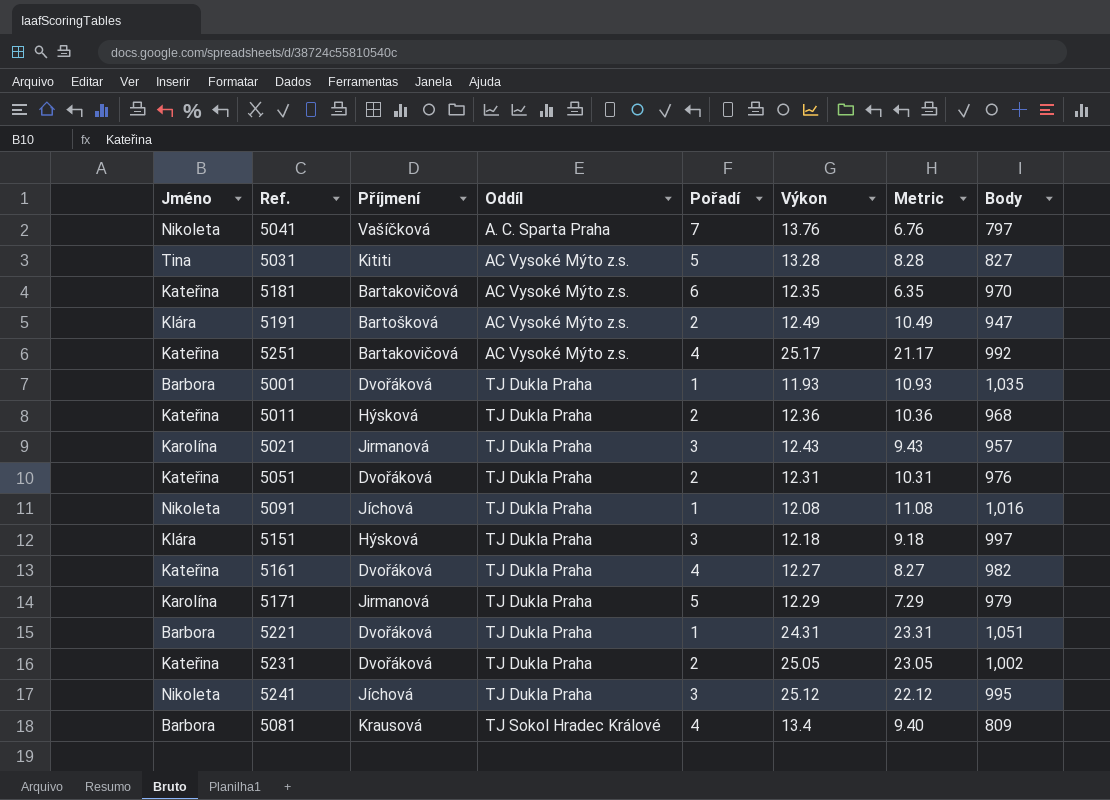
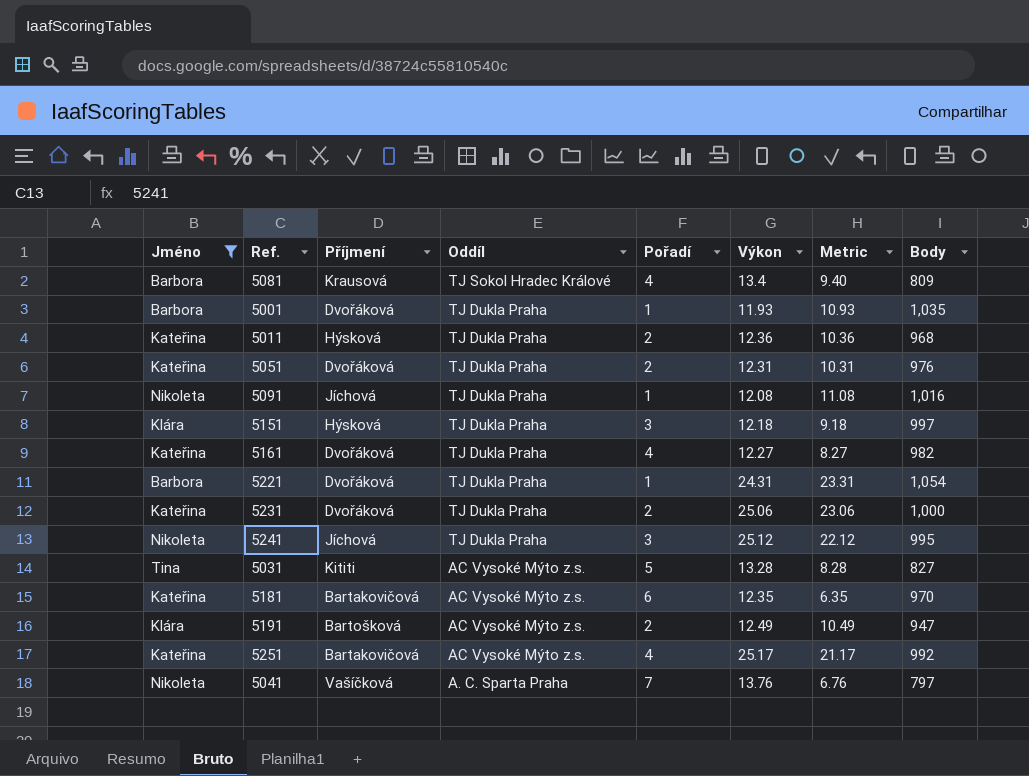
filter: none -> Jméno != Karolína
row order: Oddíl ascending -> Oddíl descending
5221 | Body: 1,051 -> 1,054
5231 | Výkon: 25.05 -> 25.06
5231 | Metric: 23.05 -> 23.06
5231 | Body: 1,002 -> 1,000

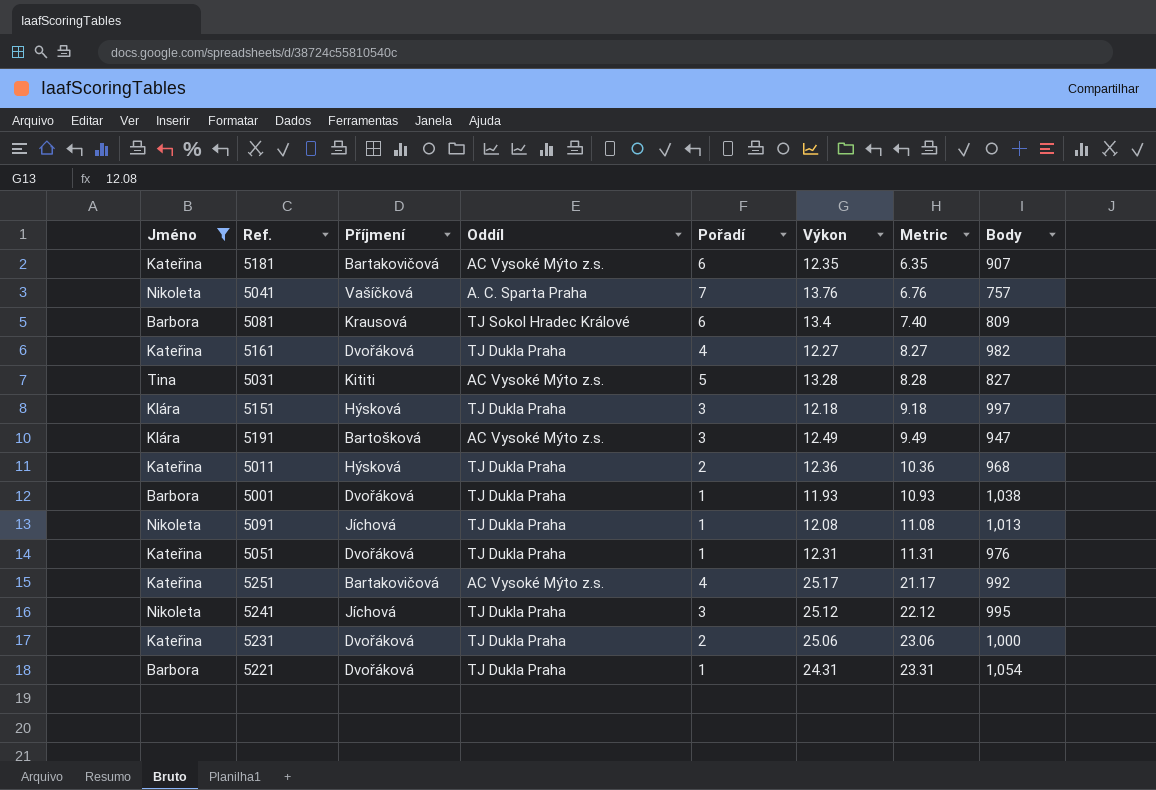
row order: Oddíl descending -> Metric ascending
5181 | Body: 970 -> 907
5041 | Body: 797 -> 757
5081 | Pořadí: 4 -> 6
5081 | Metric: 9.40 -> 7.40
5191 | Pořadí: 2 -> 3
5191 | Metric: 10.49 -> 9.49
5001 | Body: 1,035 -> 1,038
5091 | Body: 1,016 -> 1,013
5051 | Pořadí: 2 -> 1
5051 | Metric: 10.31 -> 11.31

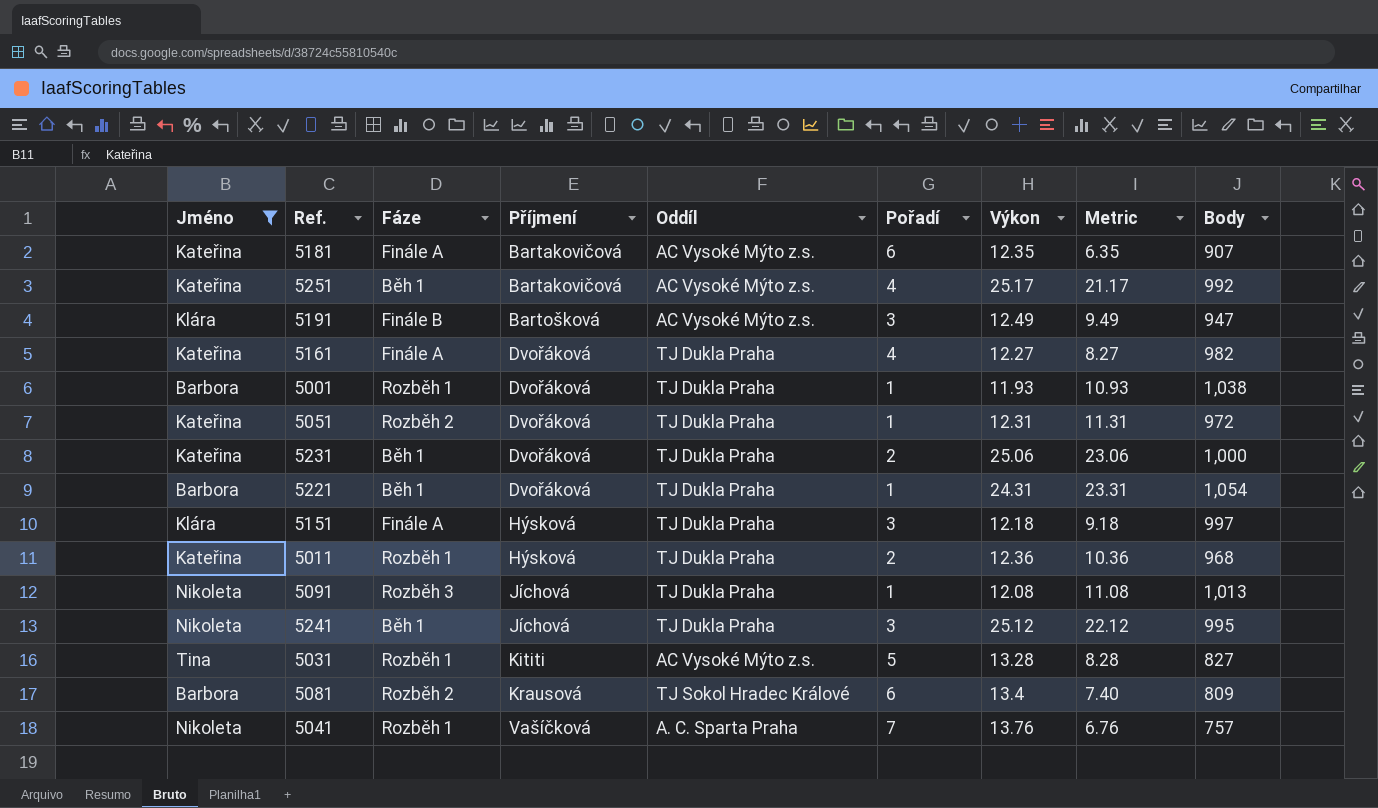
row order: Metric ascending -> Příjmení ascending
column Fáze | position: none -> 3
5051 | Body: 976 -> 972

